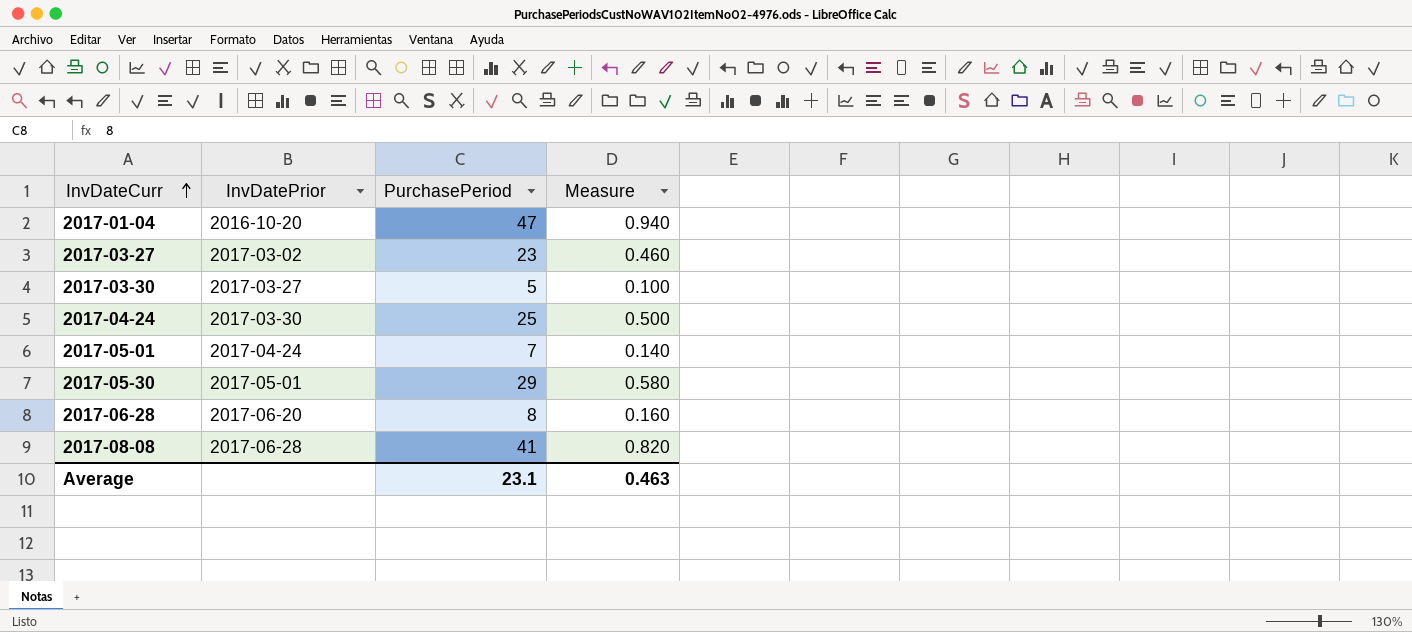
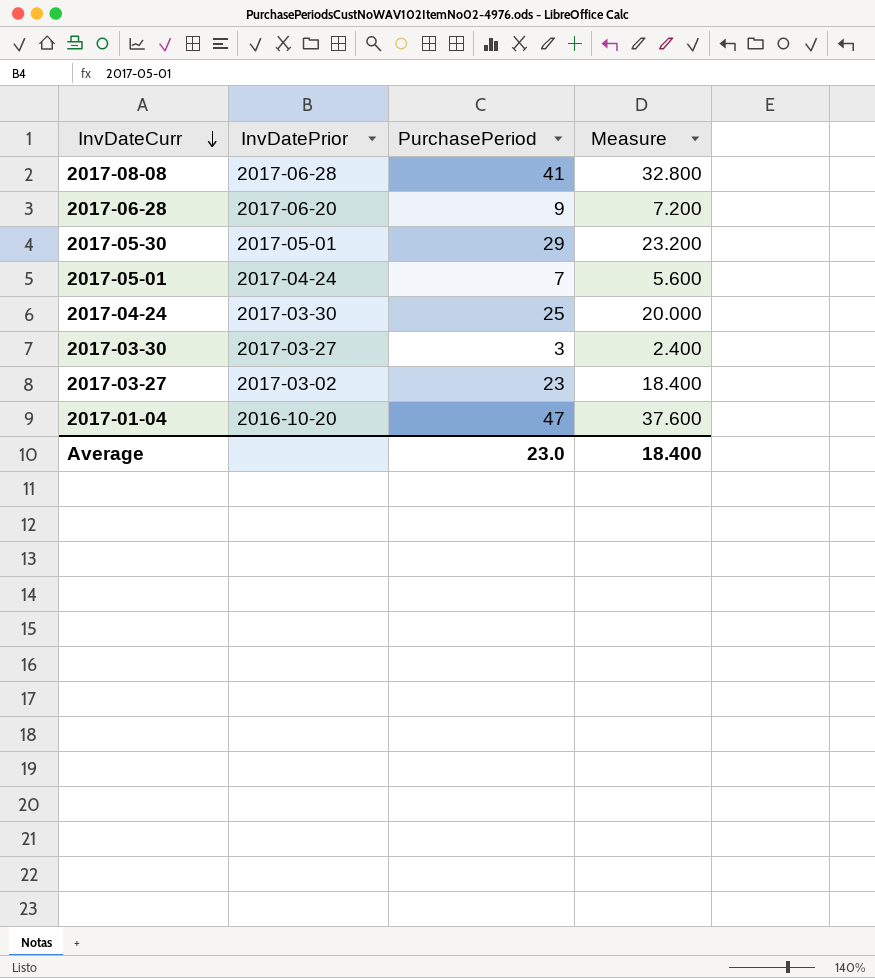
row order: InvDateCurr ascending -> InvDateCurr descending
column Measure | formula: [PurchasePeriod] * 0.02 -> [PurchasePeriod] * 0.8
2017-06-28 | PurchasePeriod: 8 -> 9
2017-03-30 | PurchasePeriod: 5 -> 3
Average | PurchasePeriod: 23.1 -> 23.0
Average | Measure: 0.463 -> 18.400

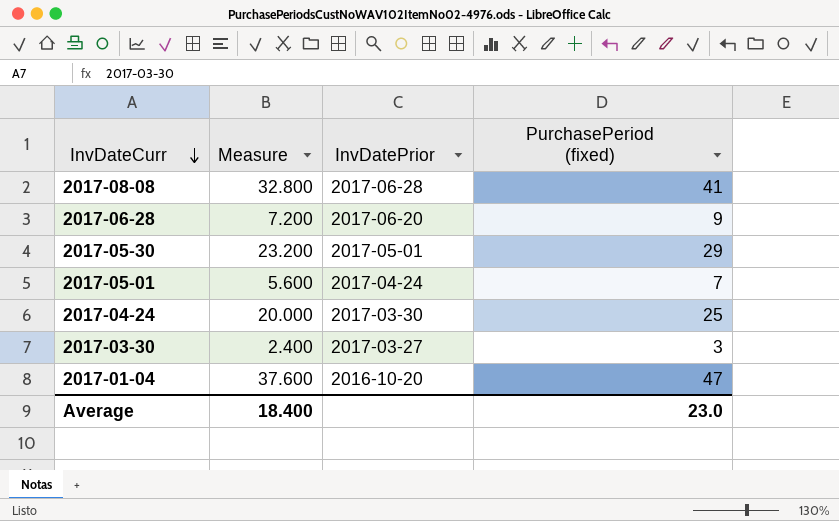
column Measure | position: 4 -> 2
column name: PurchasePeriod -> PurchasePeriod (fixed)
row 2017-03-27: 2017-03-02 | 23 | 18.400 -> none

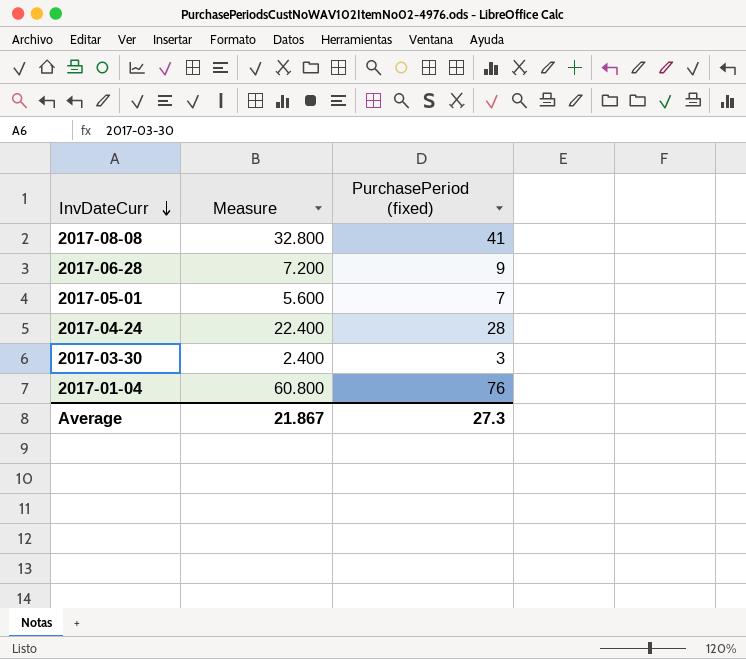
column InvDatePrior | position: 3 -> none
row 2017-05-30: 23.200 | 2017-05-01 | 29 -> none
2017-04-24 | Measure: 20.000 -> 22.400
2017-04-24 | PurchasePeriod (fixed): 25 -> 28
2017-01-04 | Measure: 37.600 -> 60.800
2017-01-04 | PurchasePeriod (fixed): 47 -> 76
Average | Measure: 18.400 -> 21.867
Average | PurchasePeriod (fixed): 23.0 -> 27.3

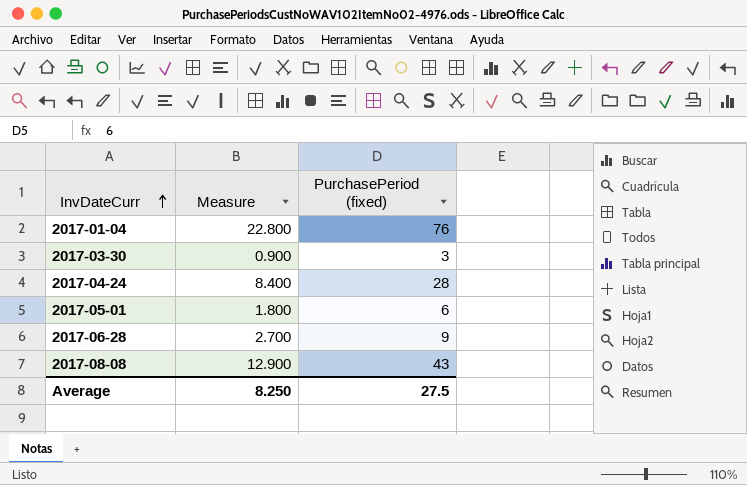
row order: InvDateCurr descending -> InvDateCurr ascending
column Measure | formula: [PurchasePeriod (fixed)] * 0.8 -> [PurchasePeriod (fixed)] * 0.3
2017-05-01 | PurchasePeriod (fixed): 7 -> 6
2017-08-08 | PurchasePeriod (fixed): 41 -> 43
Average | Measure: 21.867 -> 8.250
Average | PurchasePeriod (fixed): 27.3 -> 27.5

